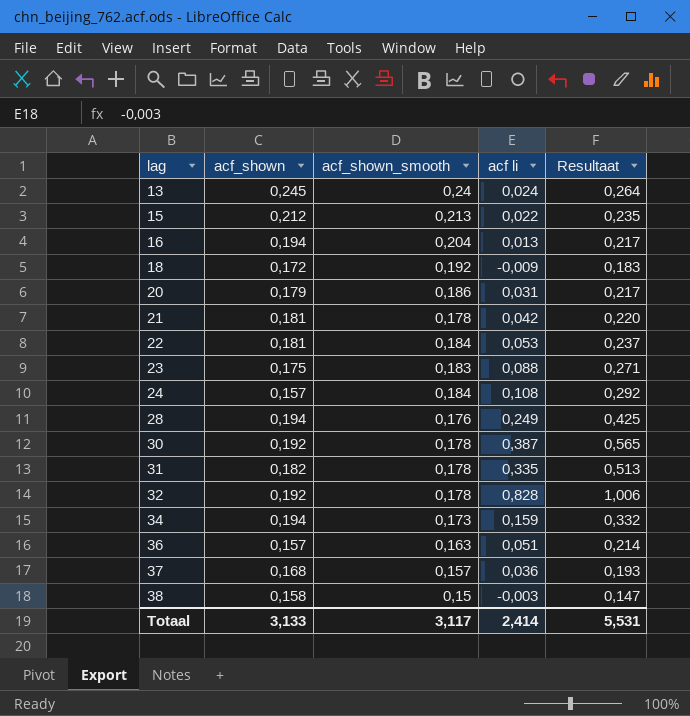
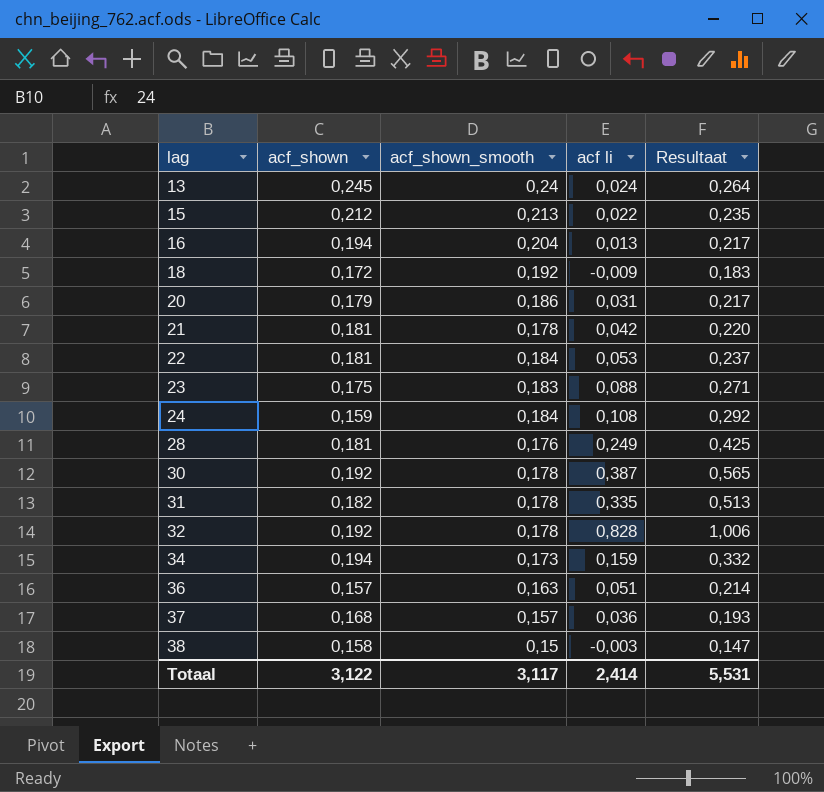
24 | acf_shown: 0,157 -> 0,159
28 | acf_shown: 0,194 -> 0,181
Totaal | acf_shown: 3,133 -> 3,122

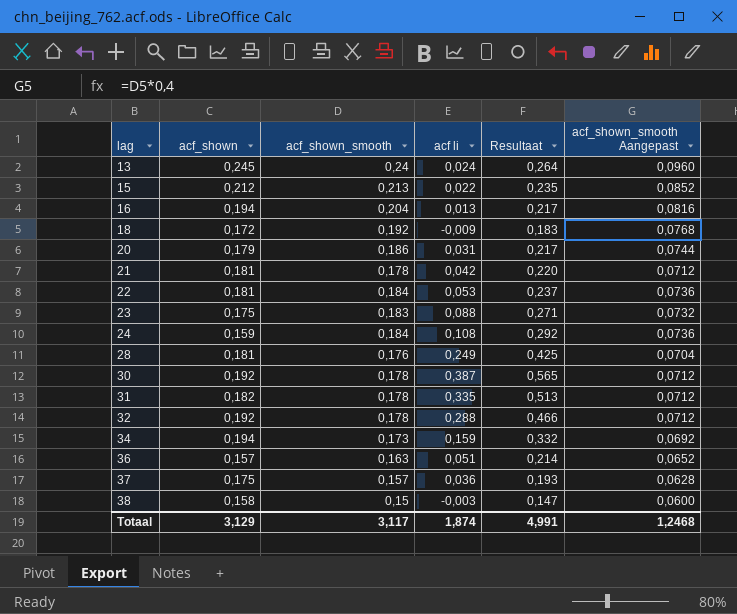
column acf_shown_smooth Aangepast | formula: none -> [acf_shown_smooth] * 0,4
32 | acf li: 0,828 -> 0,288
32 | Resultaat: 1,006 -> 0,466
37 | acf_shown: 0,168 -> 0,175
Totaal | acf_shown: 3,122 -> 3,129
Totaal | acf li: 2,414 -> 1,874
Totaal | Resultaat: 5,531 -> 4,991

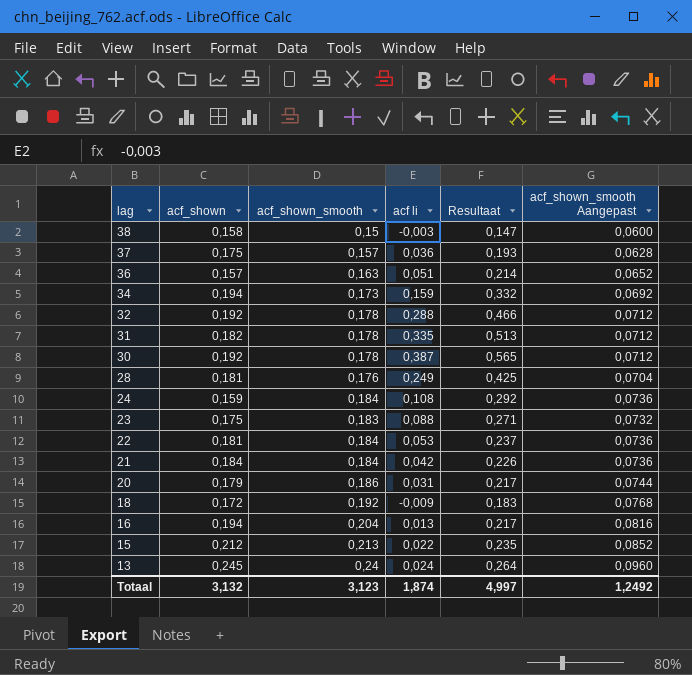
row order: lag ascending -> lag descending
21 | acf_shown: 0,181 -> 0,184
21 | acf_shown_smooth: 0,178 -> 0,184
21 | Resultaat: 0,220 -> 0,226
21 | acf_shown_smooth Aangepast: 0,0712 -> 0,0736
Totaal | acf_shown: 3,129 -> 3,132
Totaal | acf_shown_smooth: 3,117 -> 3,123
Totaal | Resultaat: 4,991 -> 4,997
Totaal | acf_shown_smooth Aangepast: 1,2468 -> 1,2492

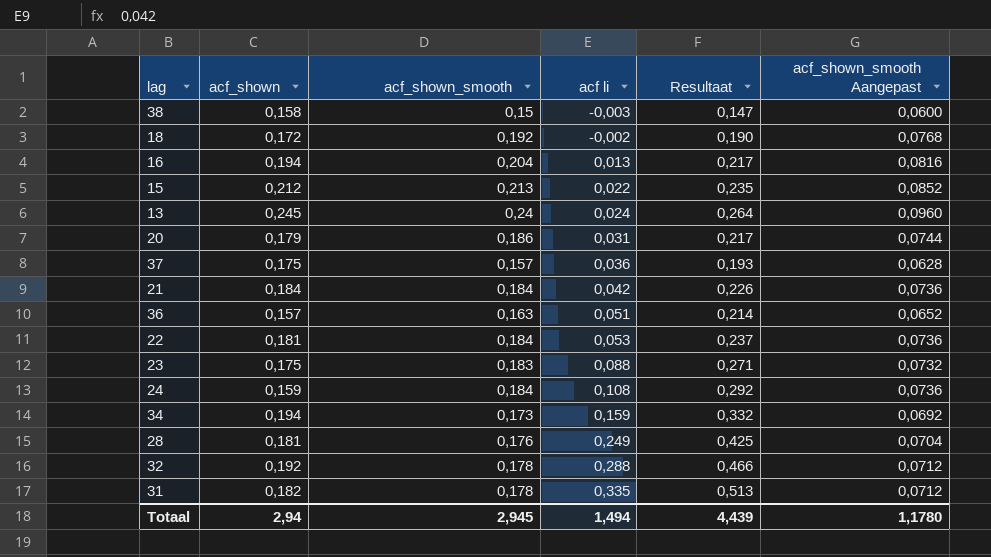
row order: lag descending -> acf li ascending
row 30: 0,192 | 0,178 | 0,387 | 0,565 | 0,0712 -> none
18 | acf li: -0,009 -> -0,002
18 | Resultaat: 0,183 -> 0,190
Totaal | acf_shown: 3,132 -> 2,94
Totaal | acf_shown_smooth: 3,123 -> 2,945
Totaal | acf li: 1,874 -> 1,494
Totaal | Resultaat: 4,997 -> 4,439
Totaal | acf_shown_smooth Aangepast: 1,2492 -> 1,1780

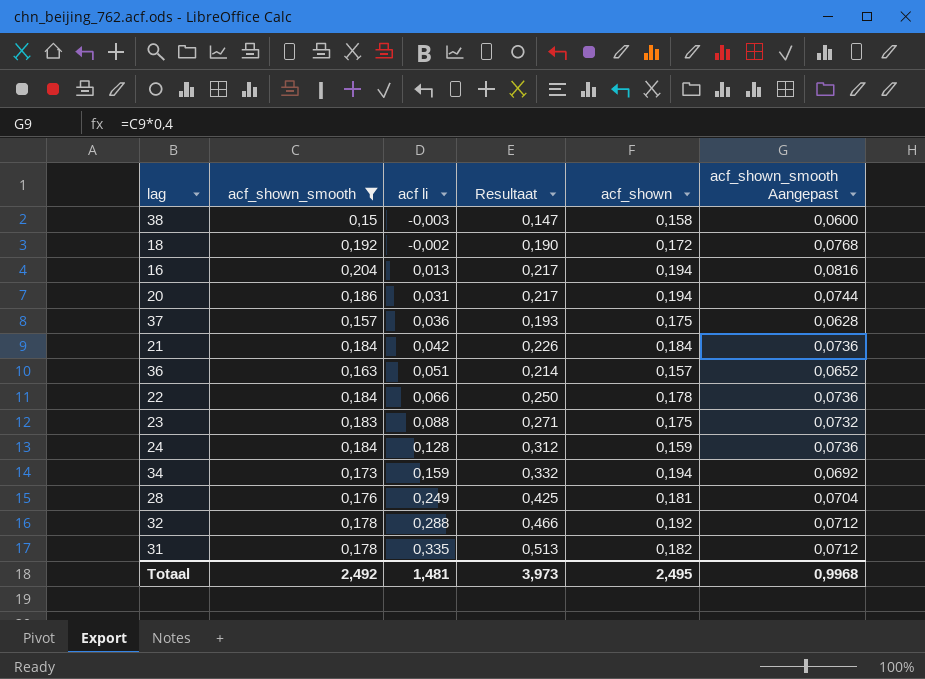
filter: none -> acf_shown_smooth <= 0,204
column acf_shown | position: 2 -> 5
20 | acf_shown: 0,179 -> 0,194
22 | acf li: 0,053 -> 0,066
22 | Resultaat: 0,237 -> 0,250
22 | acf_shown: 0,181 -> 0,178
24 | acf li: 0,108 -> 0,128
24 | Resultaat: 0,292 -> 0,312
Totaal | acf_shown_smooth: 2,945 -> 2,492
Totaal | acf li: 1,494 -> 1,481
Totaal | Resultaat: 4,439 -> 3,973
Totaal | acf_shown: 2,94 -> 2,495
Totaal | acf_shown_smooth Aangepast: 1,1780 -> 0,9968

